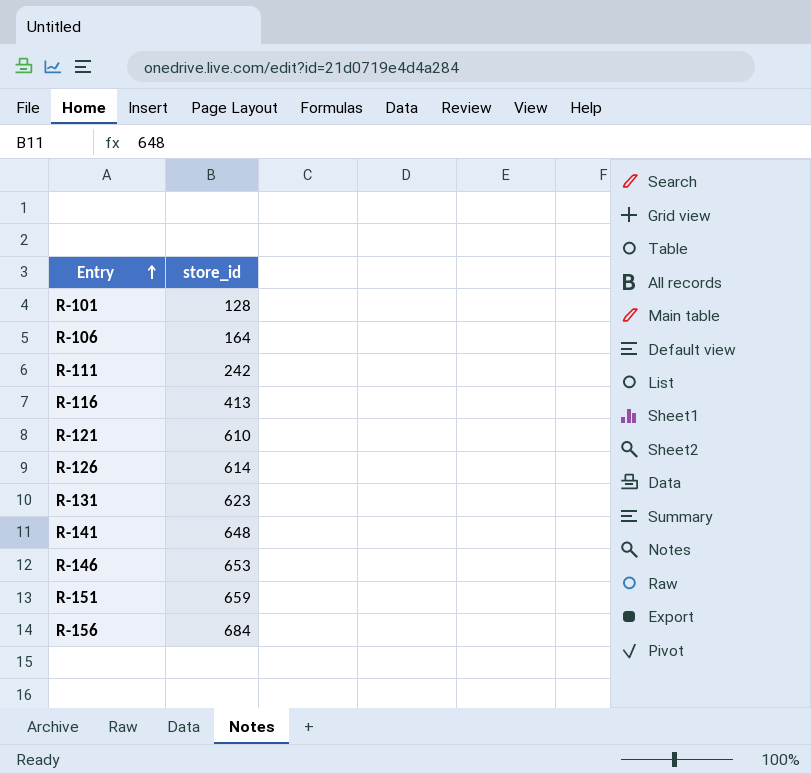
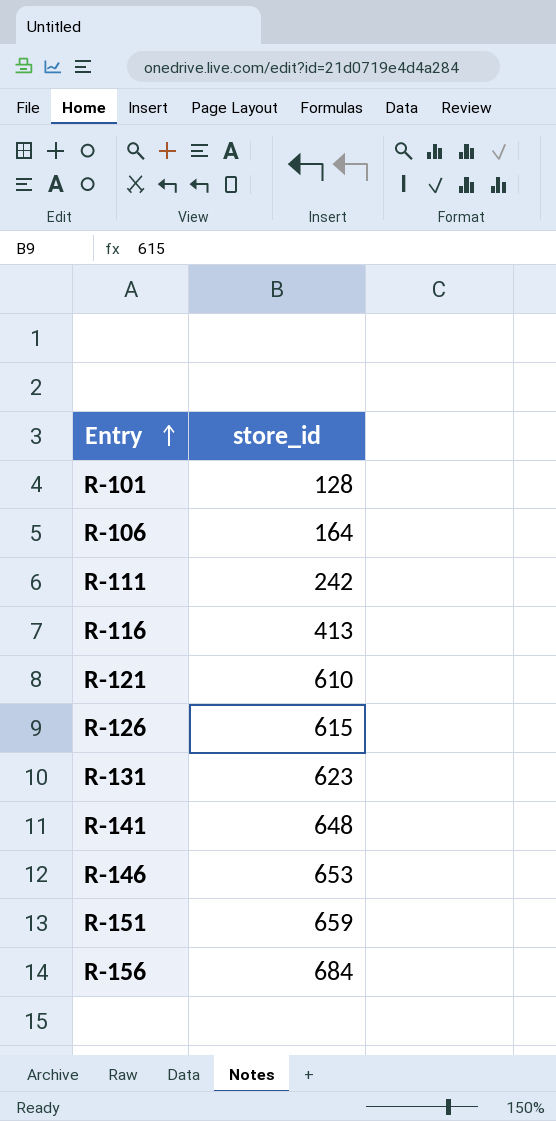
R-126 | store_id: 614 -> 615

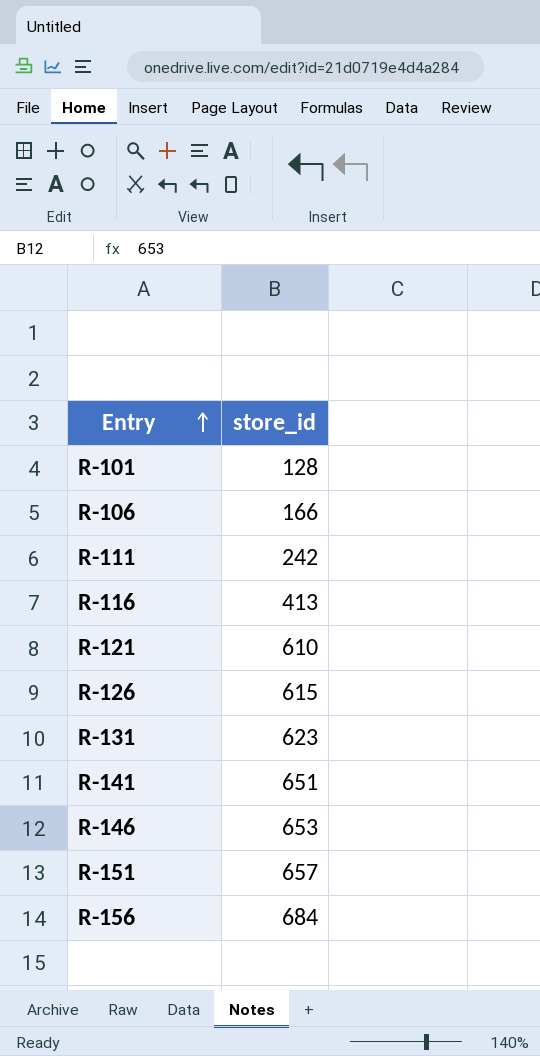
R-106 | store_id: 164 -> 166
R-141 | store_id: 648 -> 651
R-151 | store_id: 659 -> 657

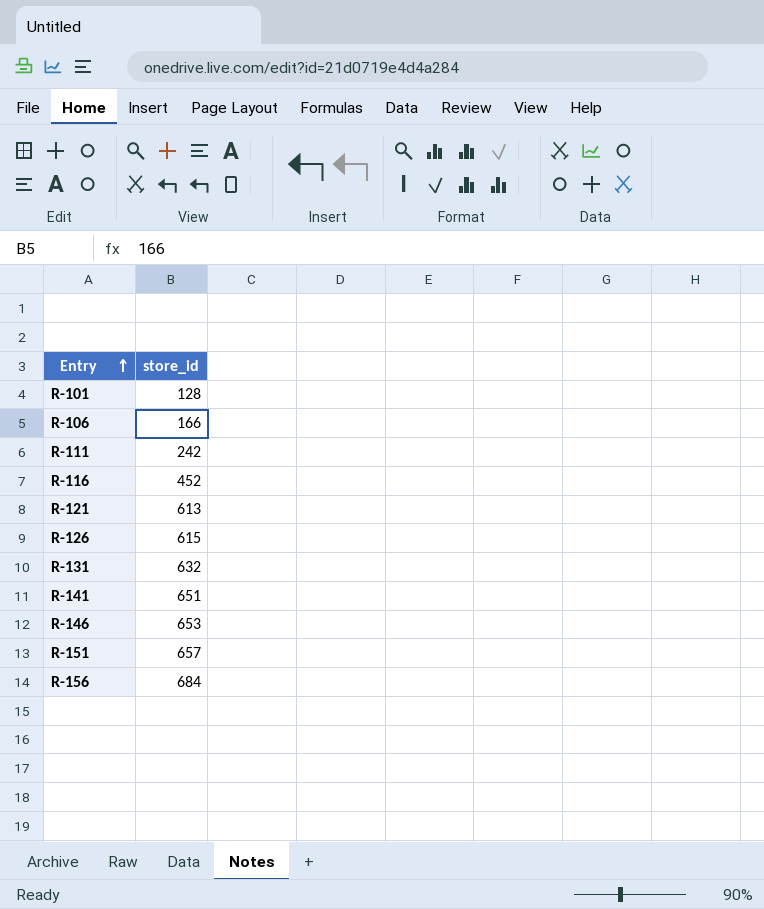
R-116 | store_id: 413 -> 452
R-121 | store_id: 610 -> 613
R-131 | store_id: 623 -> 632

